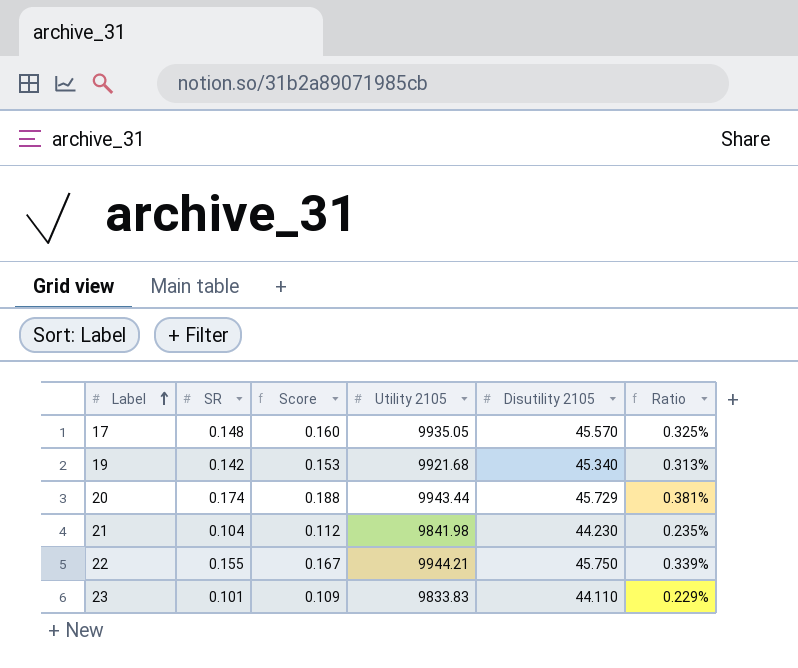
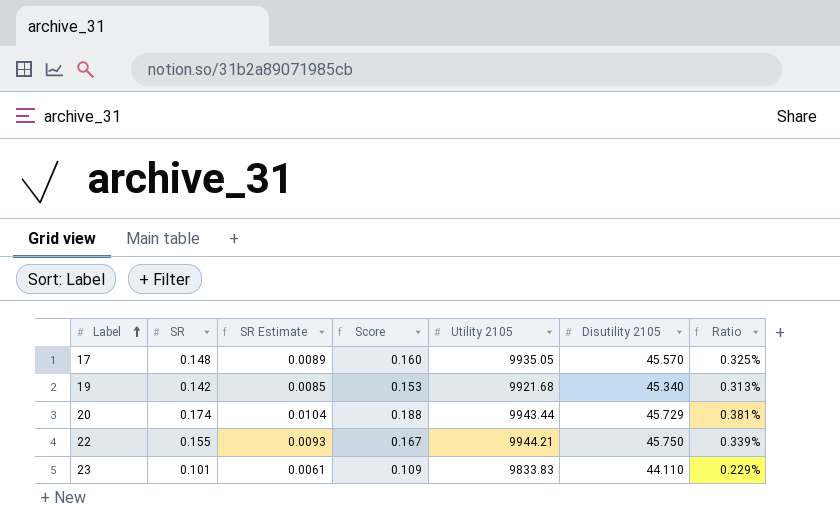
column SR Estimate | formula: none -> [SR] * 0.06
row 21: 0.104 | 0.112 | 9841.98 | 44.230 | 0.235% -> none

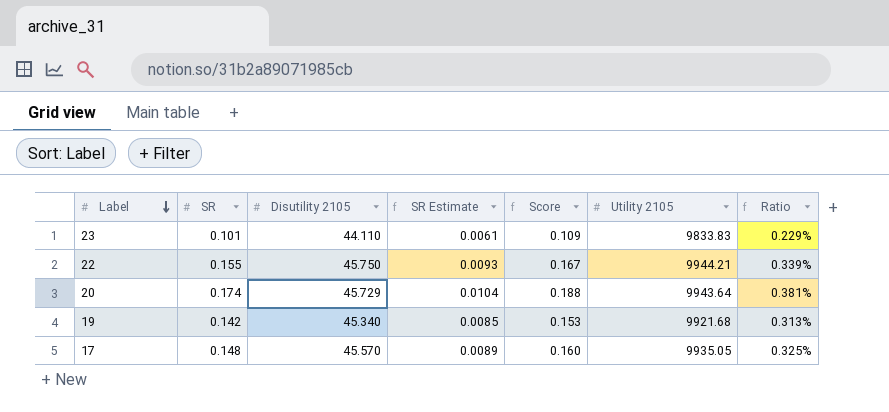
row order: Label ascending -> Label descending
column Disutility 2105 | position: 6 -> 3
20 | Utility 2105: 9943.44 -> 9943.64

